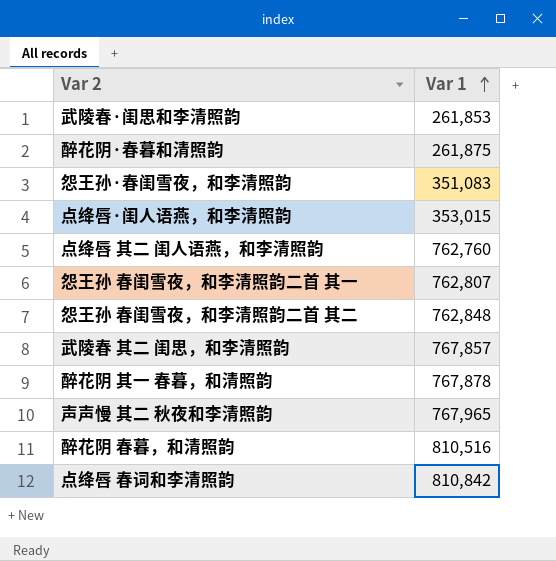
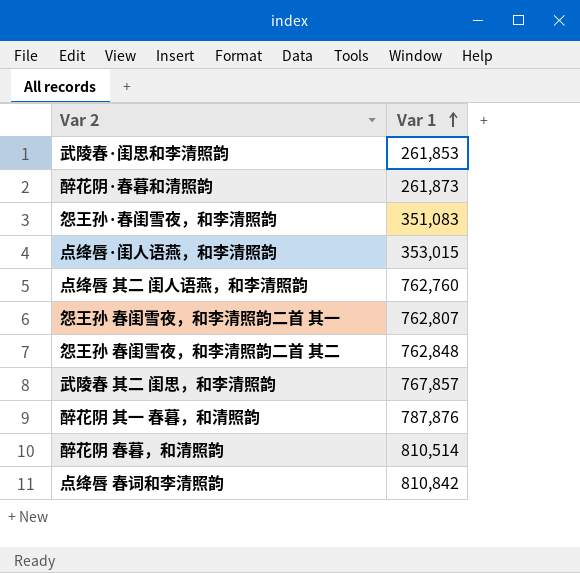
row 声声慢 其二 秋夜和李清照韵: 767,965 -> none
醉花阴·春暮和清照韵 | Var 1: 261,875 -> 261,873
醉花阴 其一 春暮，和清照韵 | Var 1: 767,878 -> 787,876
醉花阴 春暮，和清照韵 | Var 1: 810,516 -> 810,514

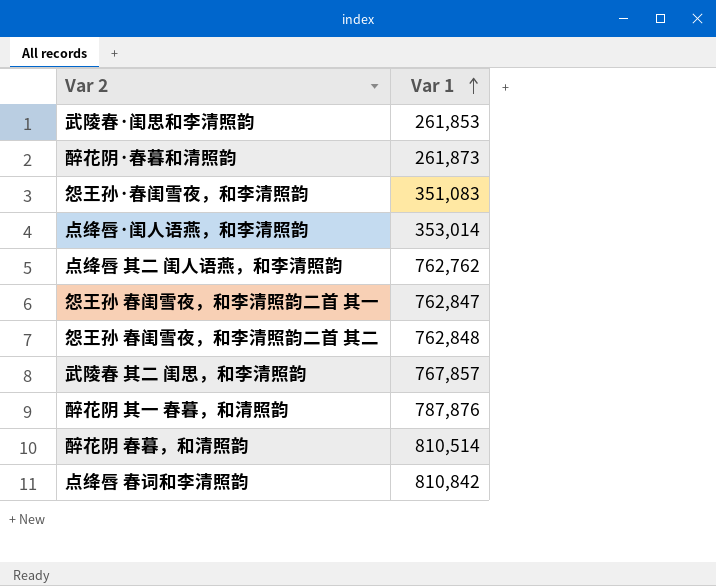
点绛唇·闺人语燕，和李清照韵 | Var 1: 353,015 -> 353,014
点绛唇 其二 闺人语燕，和李清照韵 | Var 1: 762,760 -> 762,762
怨王孙 春闺雪夜，和李清照韵二首 其一 | Var 1: 762,807 -> 762,847

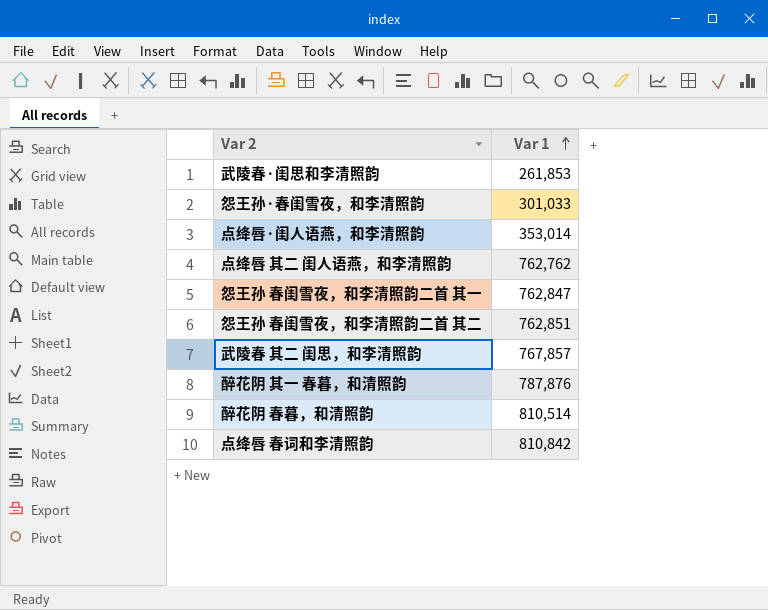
row 醉花阴·春暮和清照韵: 261,873 -> none
怨王孙·春闺雪夜，和李清照韵 | Var 1: 351,083 -> 301,033
怨王孙 春闺雪夜，和李清照韵二首 其二 | Var 1: 762,848 -> 762,851

